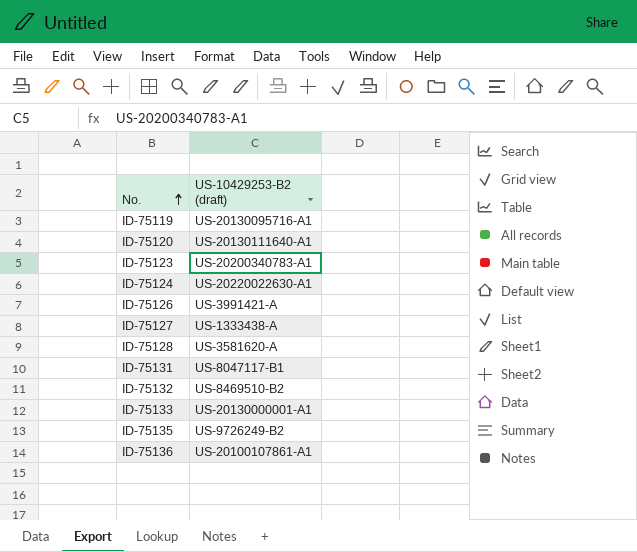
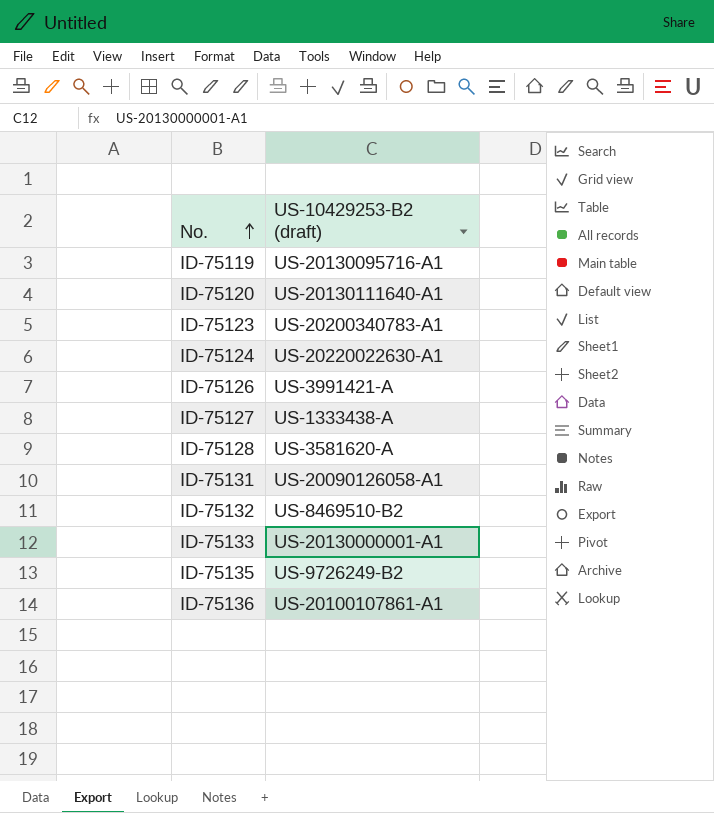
ID-75131 | US-10429253-B2 (draft): US-8047117-B1 -> US-20090126058-A1

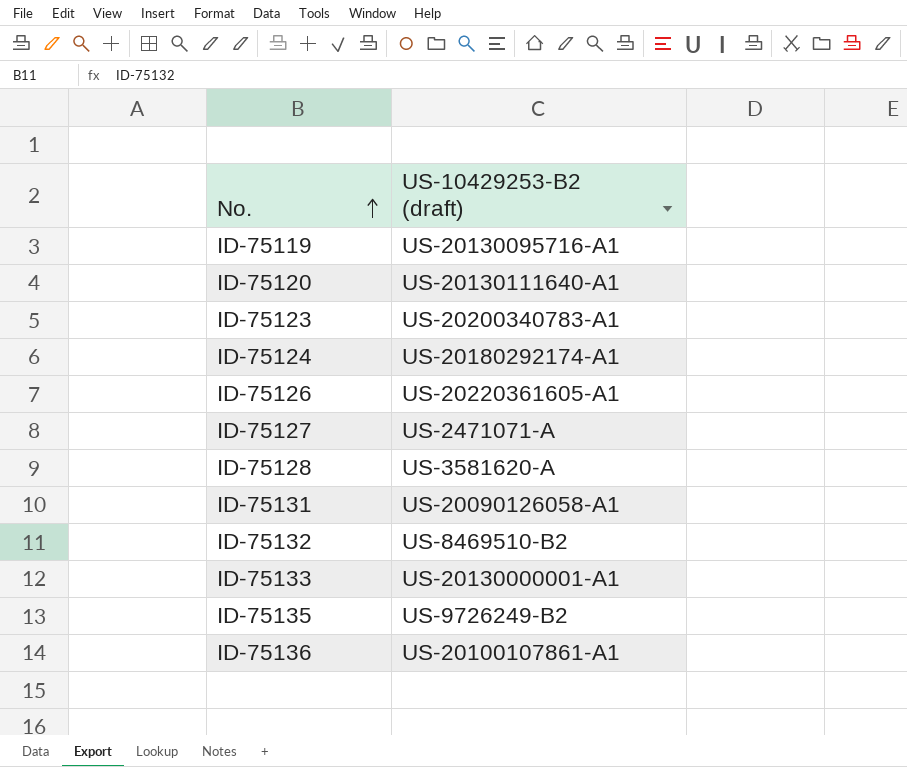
ID-75124 | US-10429253-B2 (draft): US-20220022630-A1 -> US-20180292174-A1
ID-75126 | US-10429253-B2 (draft): US-3991421-A -> US-20220361605-A1
ID-75127 | US-10429253-B2 (draft): US-1333438-A -> US-2471071-A

